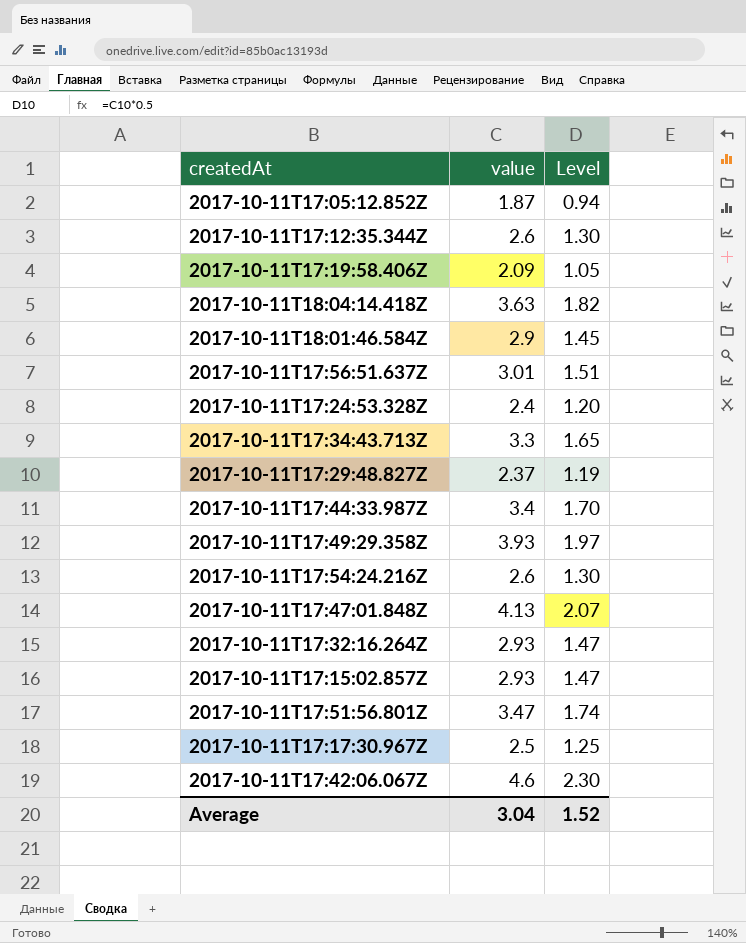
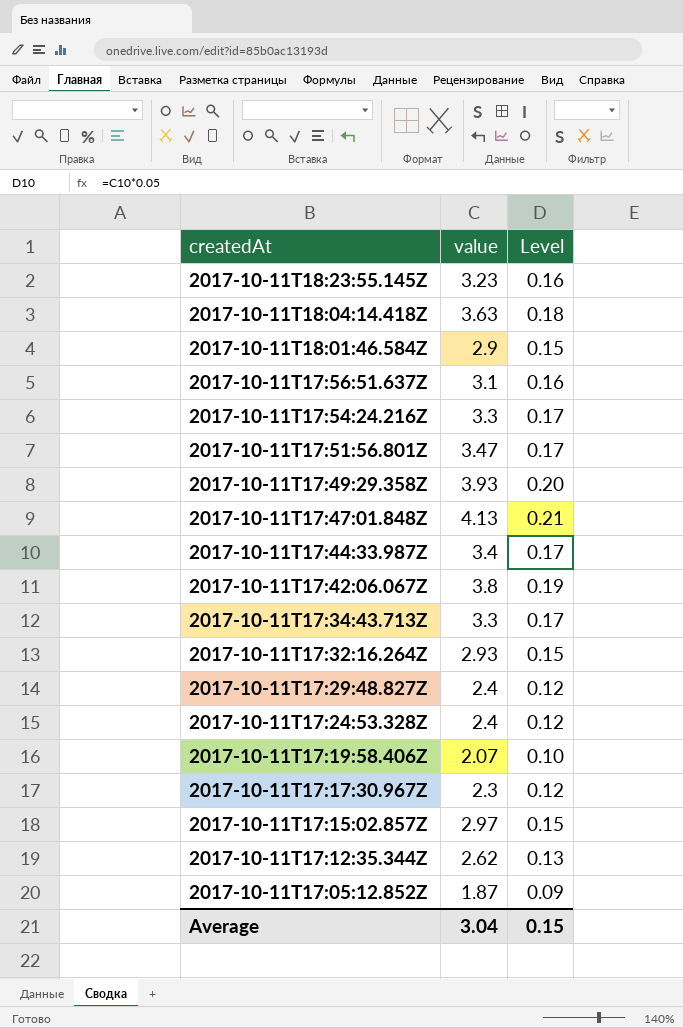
row order: none -> createdAt descending
column Level | formula: [value] * 0.5 -> [value] * 0.05
row 2017-10-11T18:23:55.145Z: none -> 3.23 | 0.16
2017-10-11T17:56:51.637Z | value: 3.01 -> 3.1
2017-10-11T17:54:24.216Z | value: 2.6 -> 3.3
2017-10-11T17:42:06.067Z | value: 4.6 -> 3.8
2017-10-11T17:29:48.827Z | value: 2.37 -> 2.4
2017-10-11T17:19:58.406Z | value: 2.09 -> 2.07
2017-10-11T17:17:30.967Z | value: 2.5 -> 2.3
2017-10-11T17:15:02.857Z | value: 2.93 -> 2.97
2017-10-11T17:12:35.344Z | value: 2.6 -> 2.62
Average | Level: 1.52 -> 0.15

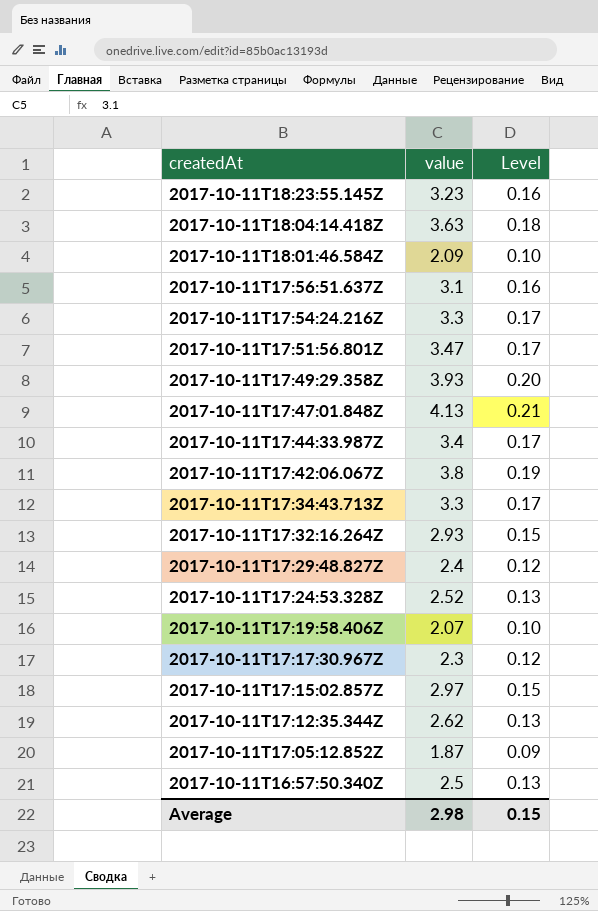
2017-10-11T18:01:46.584Z | value: 2.9 -> 2.09
2017-10-11T18:01:46.584Z | Level: 0.15 -> 0.10
2017-10-11T17:24:53.328Z | value: 2.4 -> 2.52
2017-10-11T17:24:53.328Z | Level: 0.12 -> 0.13
row 2017-10-11T16:57:50.340Z: none -> 2.5 | 0.13
Average | value: 3.04 -> 2.98

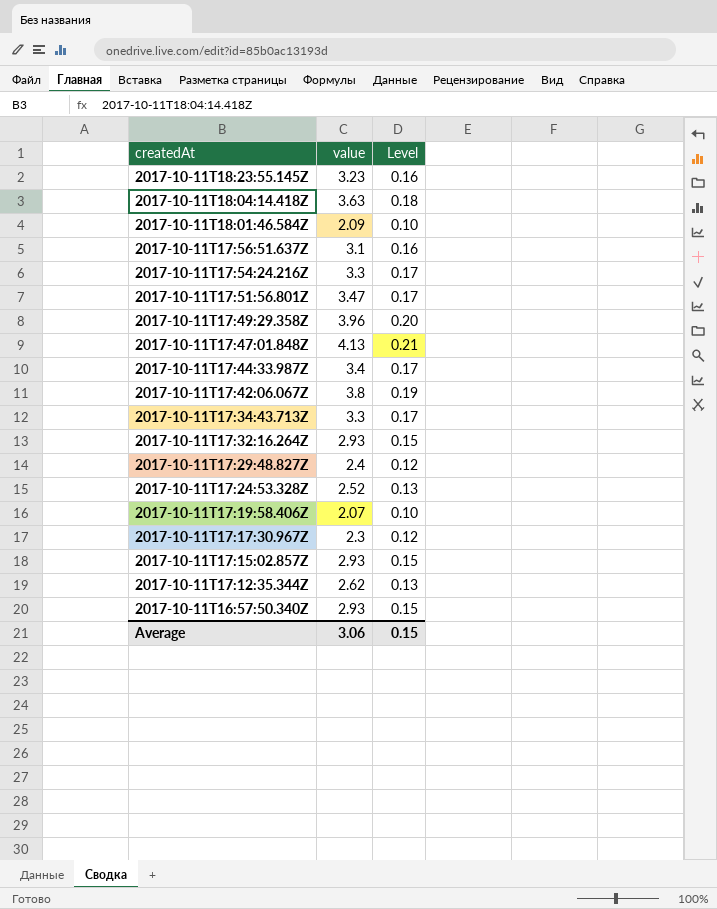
row 2017-10-11T17:05:12.852Z: 1.87 | 0.09 -> none
2017-10-11T17:49:29.358Z | value: 3.93 -> 3.96
2017-10-11T17:15:02.857Z | value: 2.97 -> 2.93
2017-10-11T16:57:50.340Z | value: 2.5 -> 2.93
2017-10-11T16:57:50.340Z | Level: 0.13 -> 0.15
Average | value: 2.98 -> 3.06

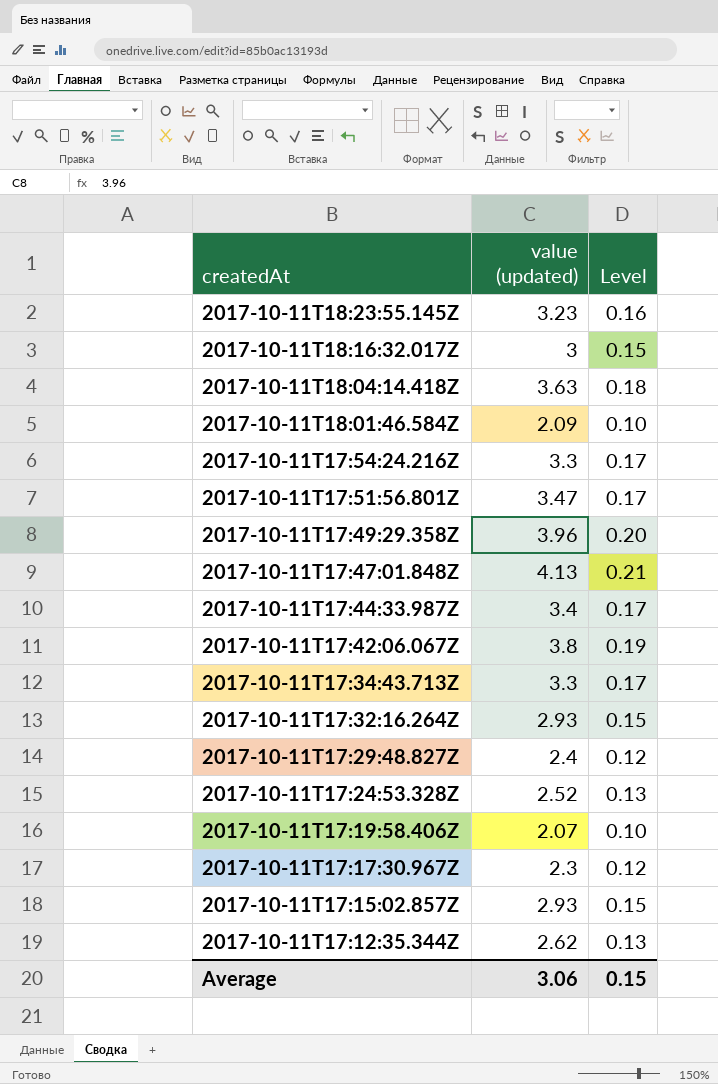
column name: value -> value (updated)
row 2017-10-11T17:56:51.637Z: 3.1 | 0.16 -> none
row 2017-10-11T16:57:50.340Z: 2.93 | 0.15 -> none
row 2017-10-11T18:16:32.017Z: none -> 3 | 0.15

